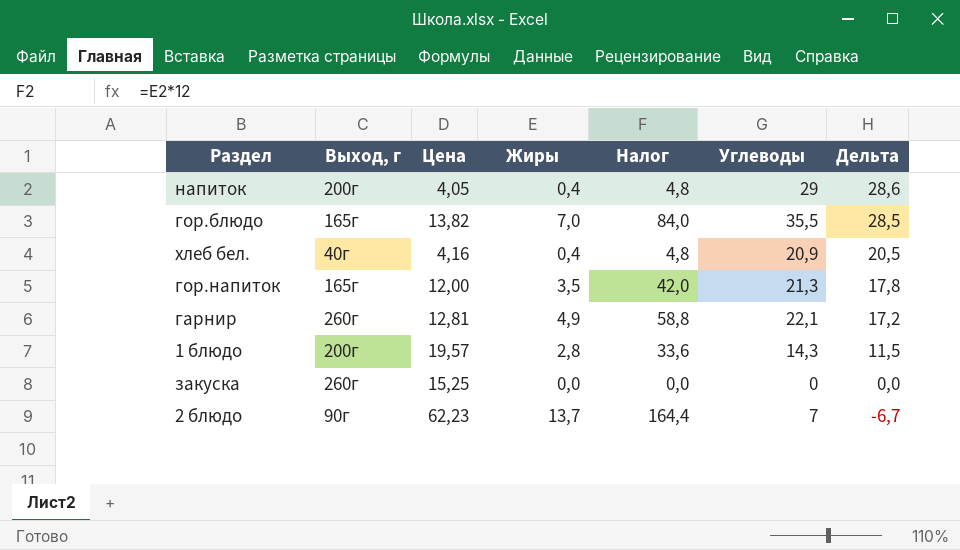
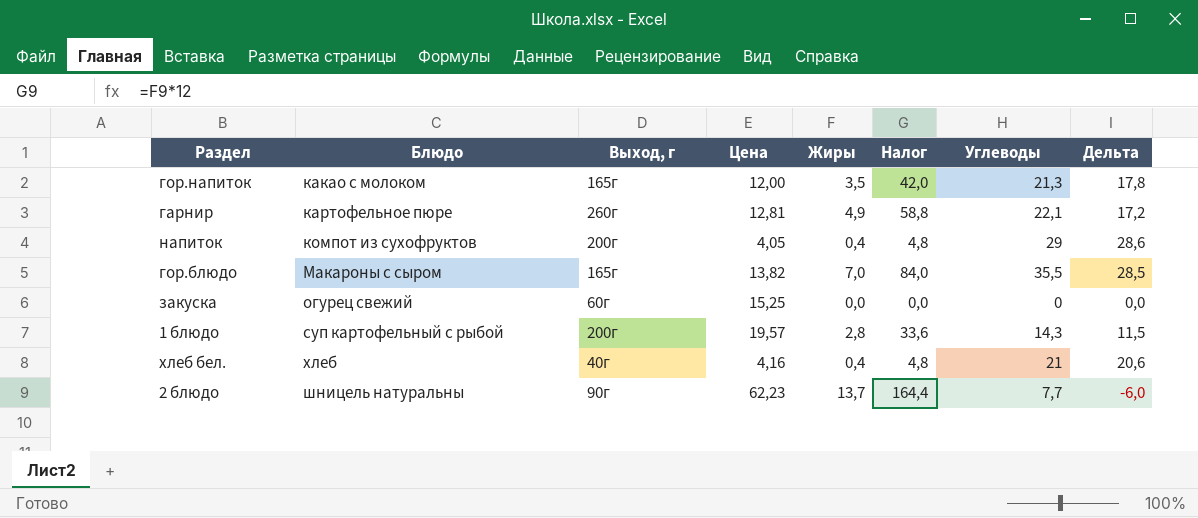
row order: Дельта descending -> Блюдо ascending
column Блюдо | position: none -> 2
закуска | Выход, г: 260г -> 60г
хлеб бел. | Углеводы: 20,9 -> 21
хлеб бел. | Дельта: 20,5 -> 20,6
2 блюдо | Углеводы: 7 -> 7,7
2 блюдо | Дельта: -6,7 -> -6,0

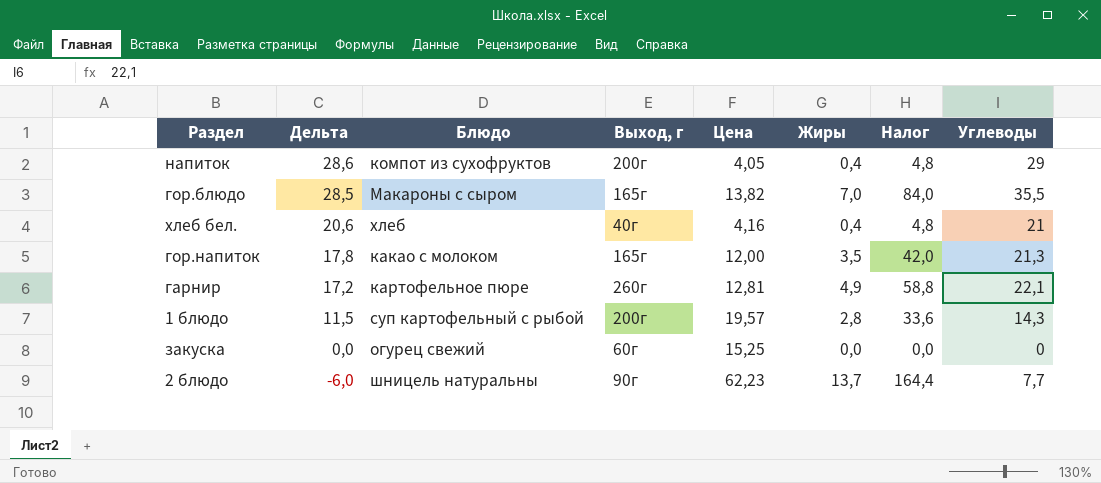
row order: Блюдо ascending -> Дельта descending
column Дельта | position: 8 -> 2

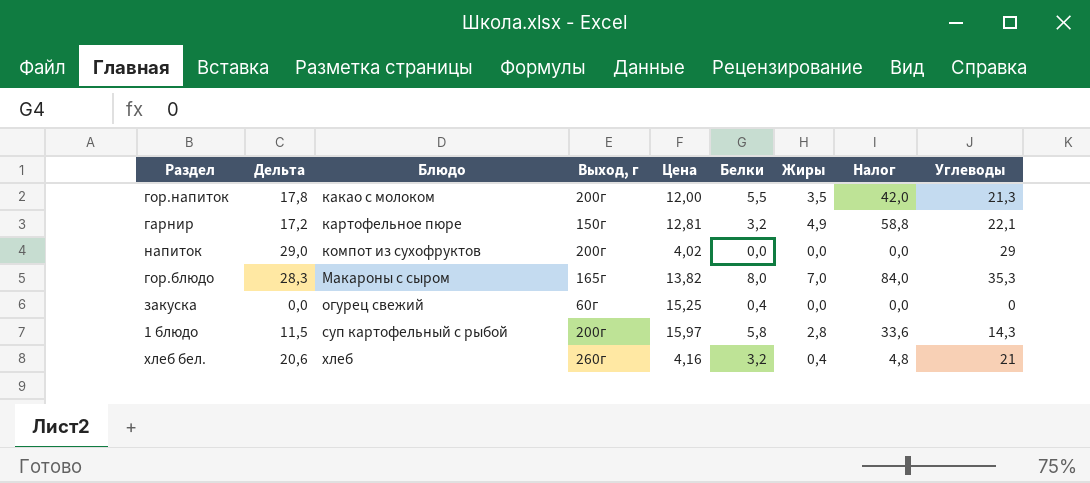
row order: Дельта descending -> Блюдо ascending
column Белки | position: none -> 6
row 2 блюдо: -6,0 | шницель натуральны | 90г | 62,23 | 13,7 | 164,4 | 7,7 -> none
гор.напиток | Выход, г: 165г -> 200г
гарнир | Выход, г: 260г -> 150г
напиток | Дельта: 28,6 -> 29,0
напиток | Цена: 4,05 -> 4,02
напиток | Жиры: 0,4 -> 0,0
напиток | Налог: 4,8 -> 0,0
гор.блюдо | Дельта: 28,5 -> 28,3
гор.блюдо | Углеводы: 35,5 -> 35,3
1 блюдо | Цена: 19,57 -> 15,97
хлеб бел. | Выход, г: 40г -> 260г

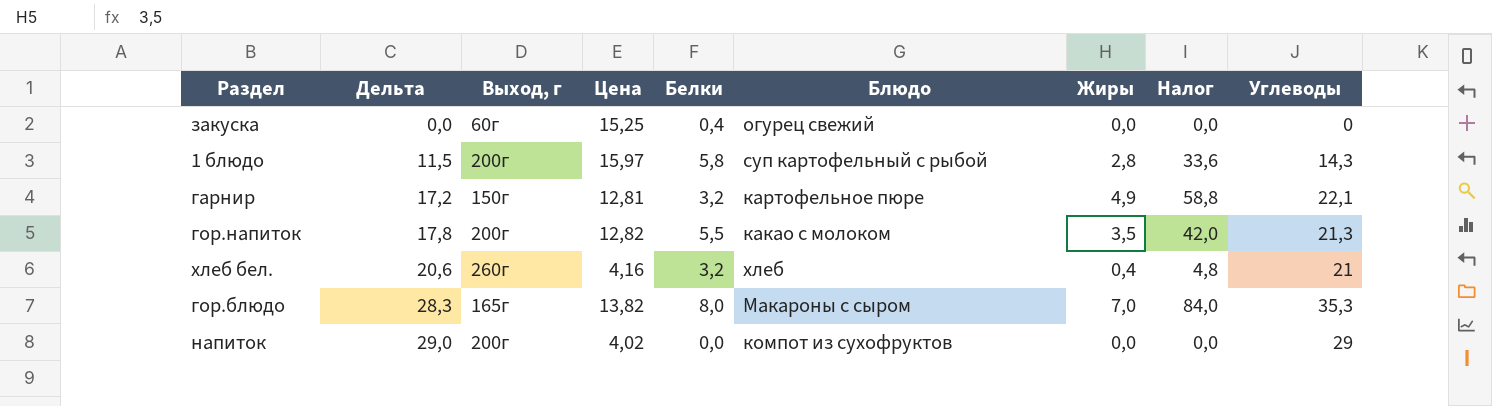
row order: Блюдо ascending -> Дельта ascending
column Блюдо | position: 3 -> 6
гор.напиток | Цена: 12,00 -> 12,82

